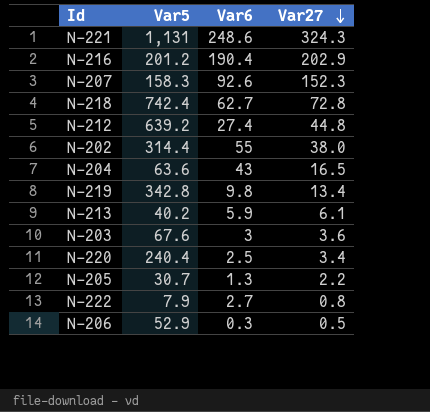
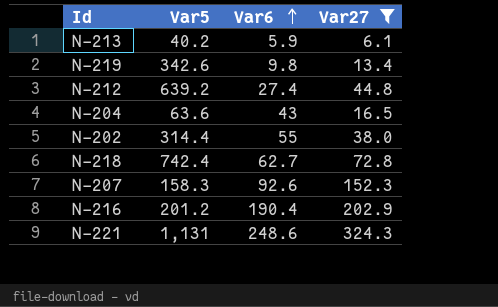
filter: none -> Var27 >= 6.1
row order: Var27 descending -> Var6 ascending
N-219 | Var5: 342.8 -> 342.6

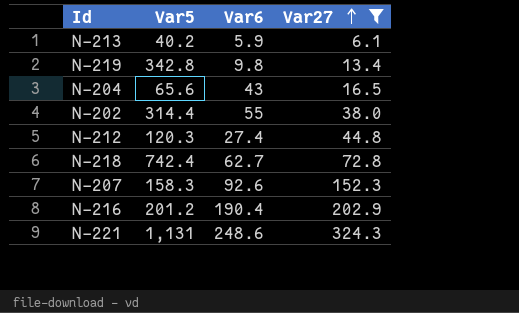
row order: Var6 ascending -> Var27 ascending
N-219 | Var5: 342.6 -> 342.8
N-204 | Var5: 63.6 -> 65.6
N-212 | Var5: 639.2 -> 120.3

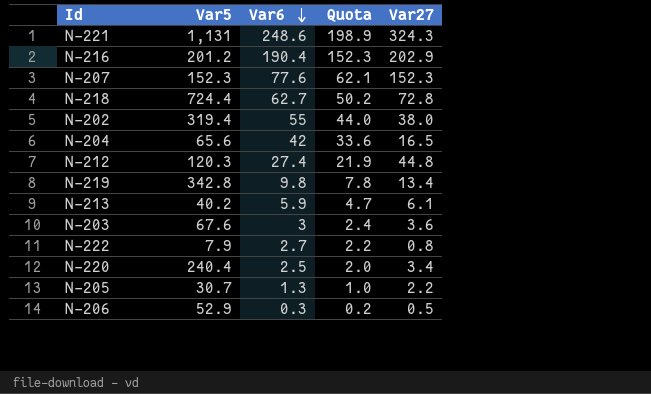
filter: Var27 >= 6.1 -> none
row order: Var27 ascending -> Var6 descending
column Quota | formula: none -> [Var6] * 0.8
N-207 | Var5: 158.3 -> 152.3
N-207 | Var6: 92.6 -> 77.6
N-218 | Var5: 742.4 -> 724.4
N-202 | Var5: 314.4 -> 319.4
N-204 | Var6: 43 -> 42

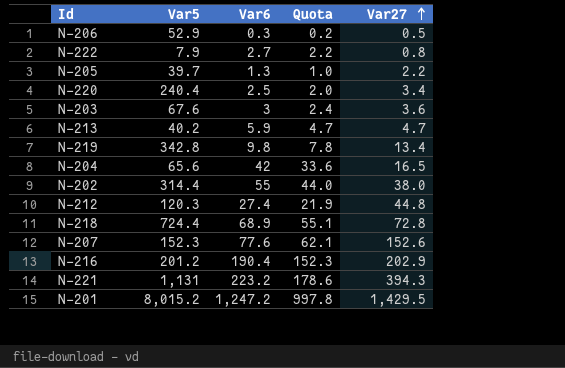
row order: Var6 descending -> Var27 ascending
N-205 | Var5: 30.7 -> 39.7
N-213 | Var27: 6.1 -> 4.7
N-202 | Var5: 319.4 -> 314.4
N-218 | Var6: 62.7 -> 68.9
N-218 | Quota: 50.2 -> 55.1
N-207 | Var27: 152.3 -> 152.6
N-221 | Var6: 248.6 -> 223.2
N-221 | Quota: 198.9 -> 178.6
N-221 | Var27: 324.3 -> 394.3
row N-201: none -> 8,015.2 | 1,247.2 | 997.8 | 1,429.5

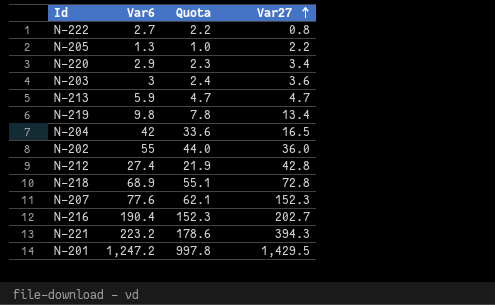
column Var5 | position: 2 -> none
row N-206: 52.9 | 0.3 | 0.2 | 0.5 -> none
N-220 | Var6: 2.5 -> 2.9
N-220 | Quota: 2.0 -> 2.3
N-202 | Var27: 38.0 -> 36.0
N-212 | Var27: 44.8 -> 42.8
N-207 | Var27: 152.6 -> 152.3
N-216 | Var27: 202.9 -> 202.7

